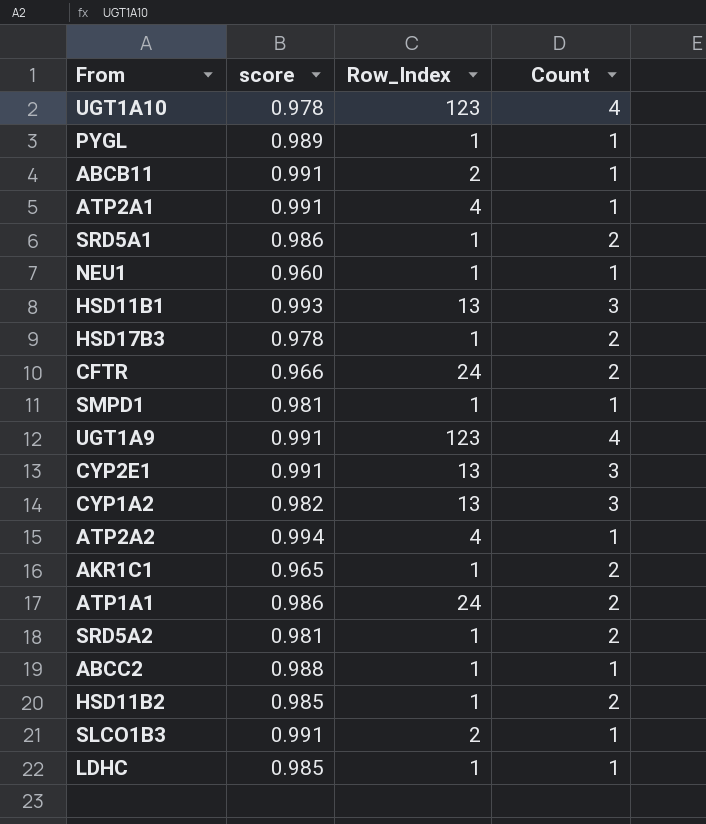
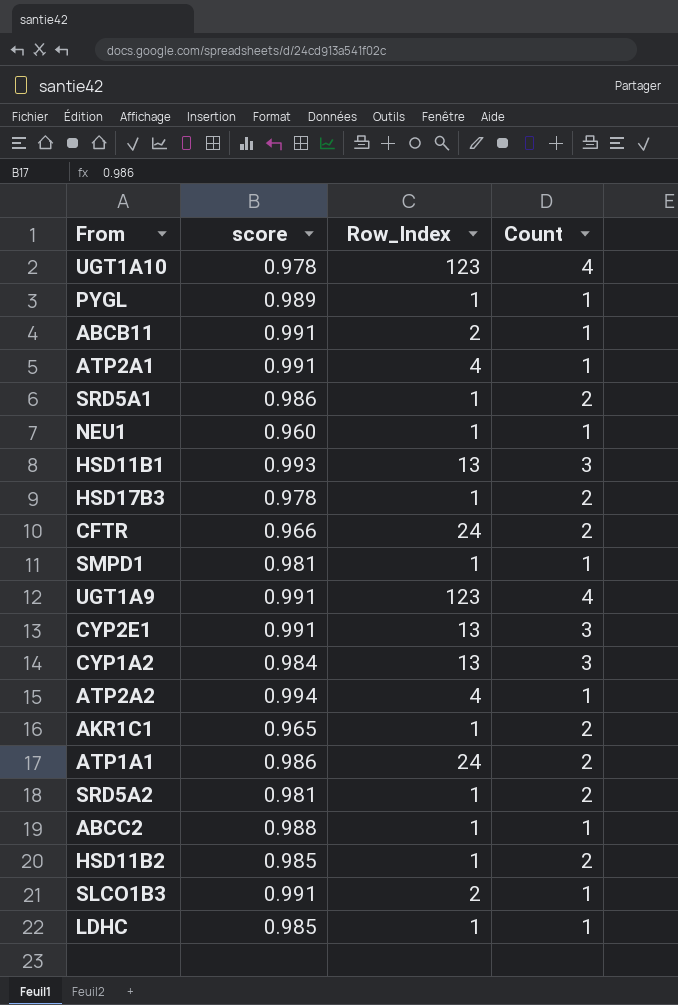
CYP1A2 | score: 0.982 -> 0.984

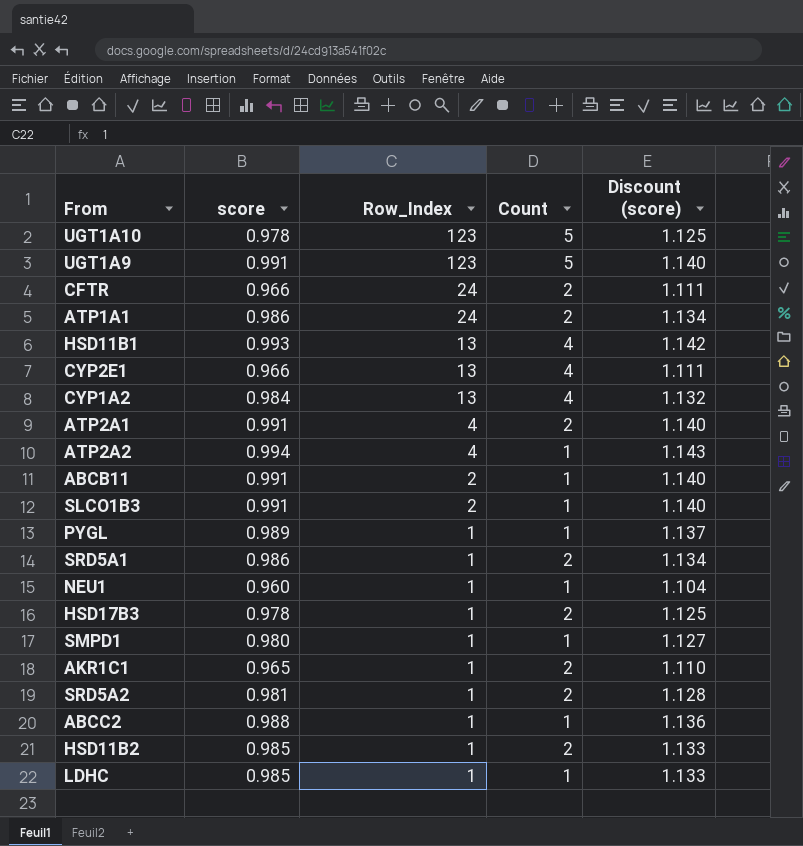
row order: none -> Row_Index descending
column Discount (score) | formula: none -> [score] * 1.15
UGT1A10 | Count: 4 -> 5
UGT1A9 | Count: 4 -> 5
HSD11B1 | Count: 3 -> 4
CYP2E1 | score: 0.991 -> 0.966
CYP2E1 | Count: 3 -> 4
CYP1A2 | Count: 3 -> 4
ATP2A1 | Count: 1 -> 2
SMPD1 | score: 0.981 -> 0.980

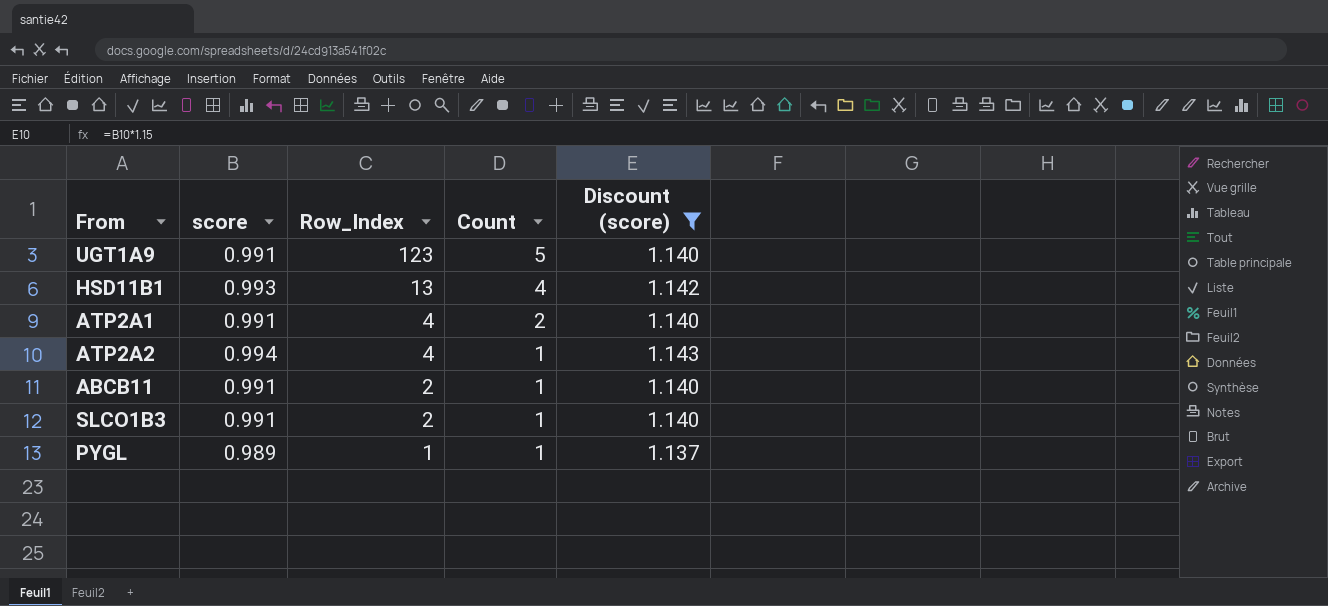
filter: none -> Discount (score) >= 1.137

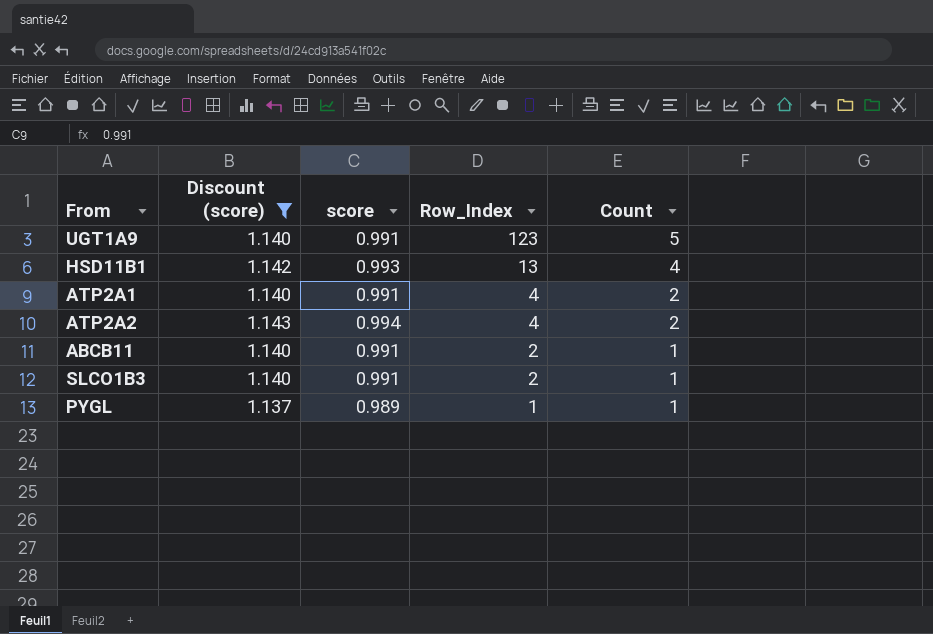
column Discount (score) | position: 5 -> 2
ATP2A2 | Count: 1 -> 2

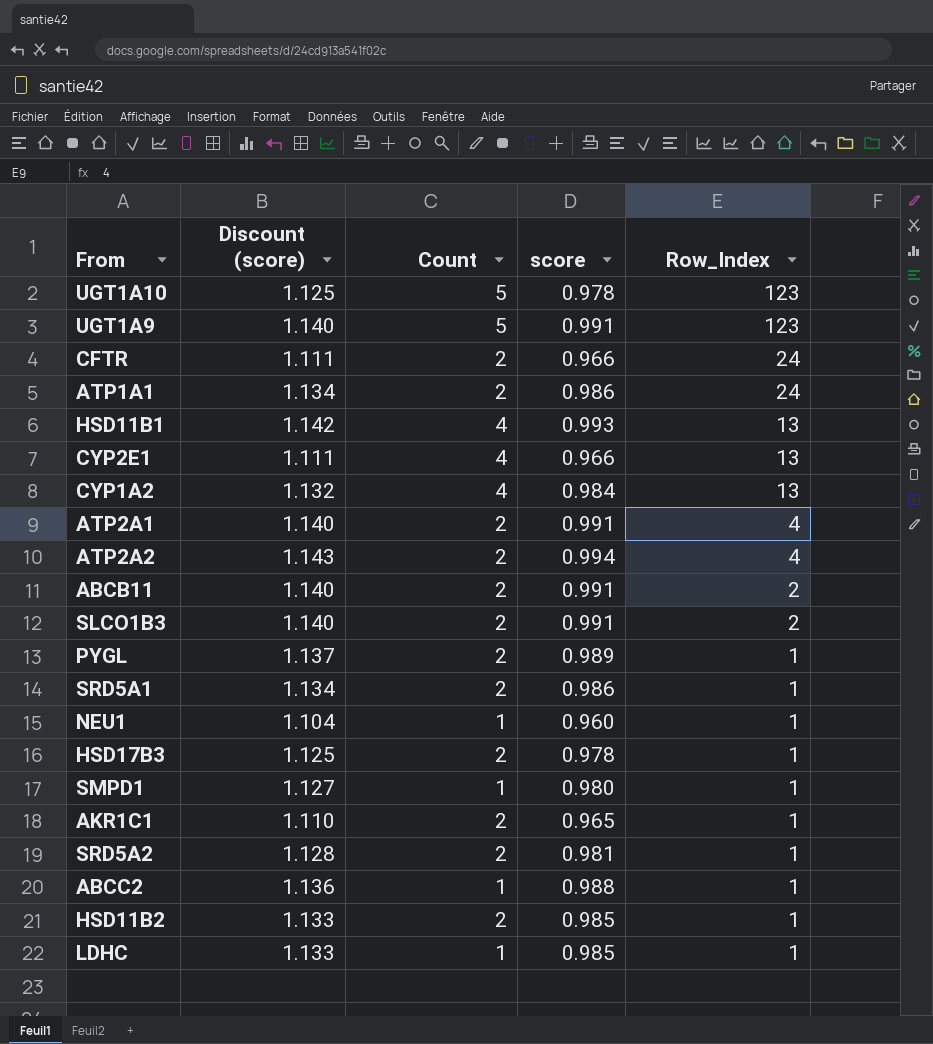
filter: Discount (score) >= 1.137 -> none
column Count | position: 5 -> 3
ABCB11 | Count: 1 -> 2
SLCO1B3 | Count: 1 -> 2
PYGL | Count: 1 -> 2

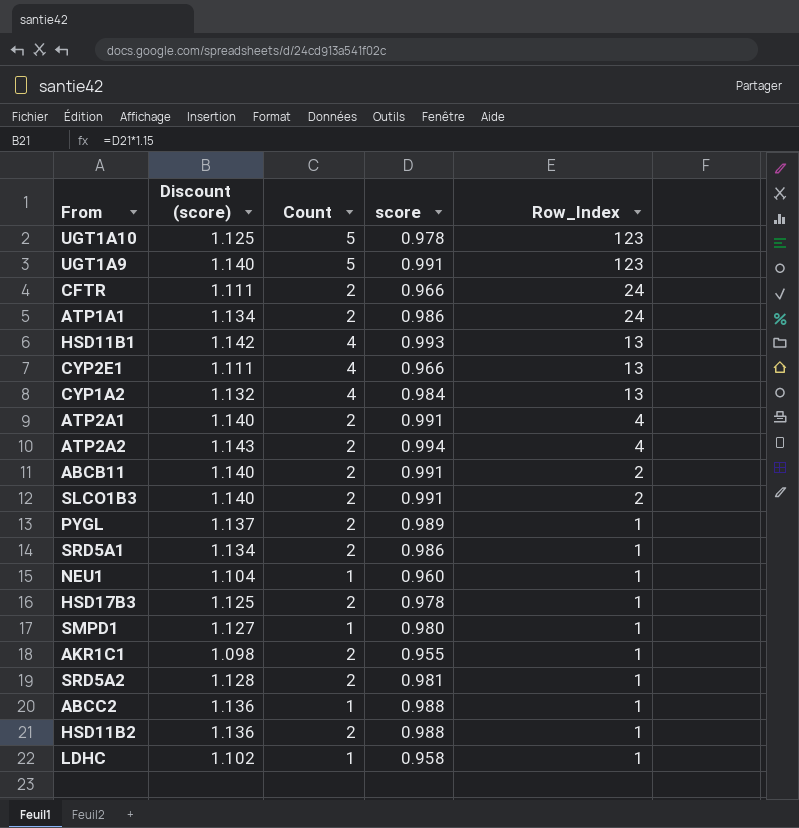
AKR1C1 | Discount (score): 1.110 -> 1.098
AKR1C1 | score: 0.965 -> 0.955
HSD11B2 | Discount (score): 1.133 -> 1.136
HSD11B2 | score: 0.985 -> 0.988
LDHC | Discount (score): 1.133 -> 1.102
LDHC | score: 0.985 -> 0.958

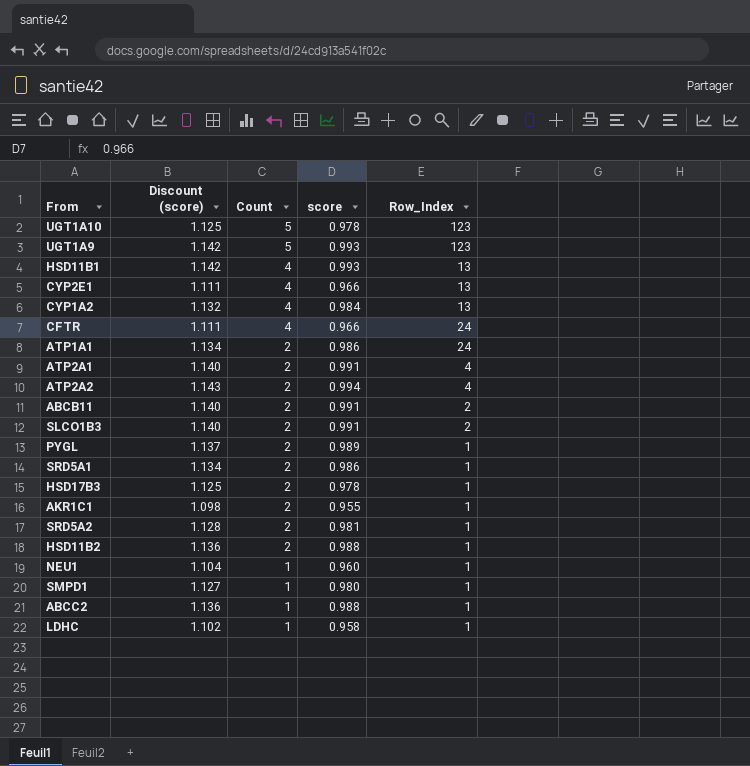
row order: Row_Index descending -> Count descending
UGT1A9 | Discount (score): 1.140 -> 1.142
UGT1A9 | score: 0.991 -> 0.993
CFTR | Count: 2 -> 4

